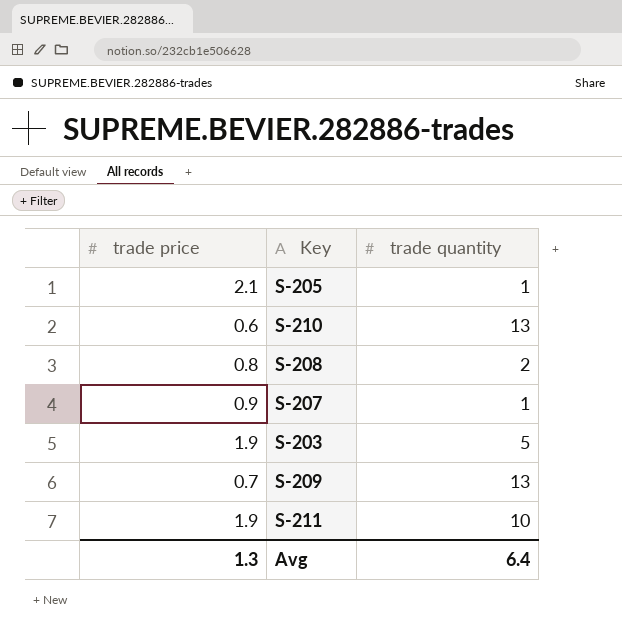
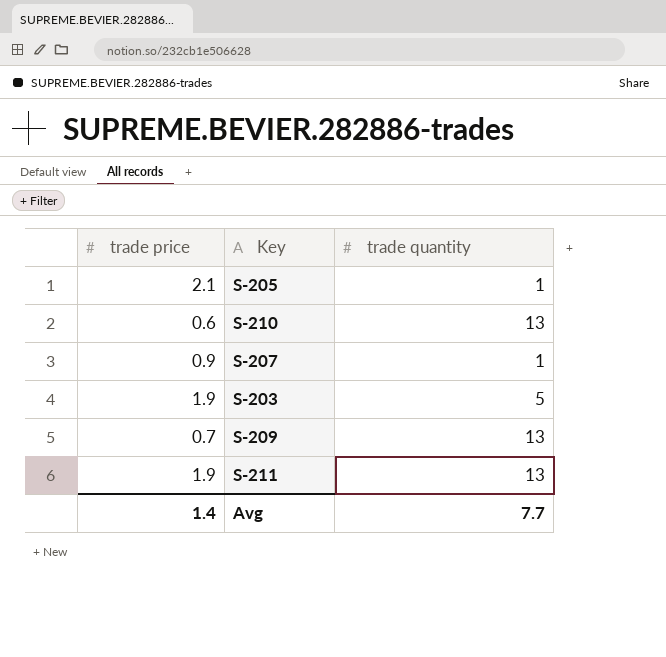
row S-208: 0.8 | 2 -> none
S-211 | trade quantity: 10 -> 13
Avg | trade price: 1.3 -> 1.4
Avg | trade quantity: 6.4 -> 7.7

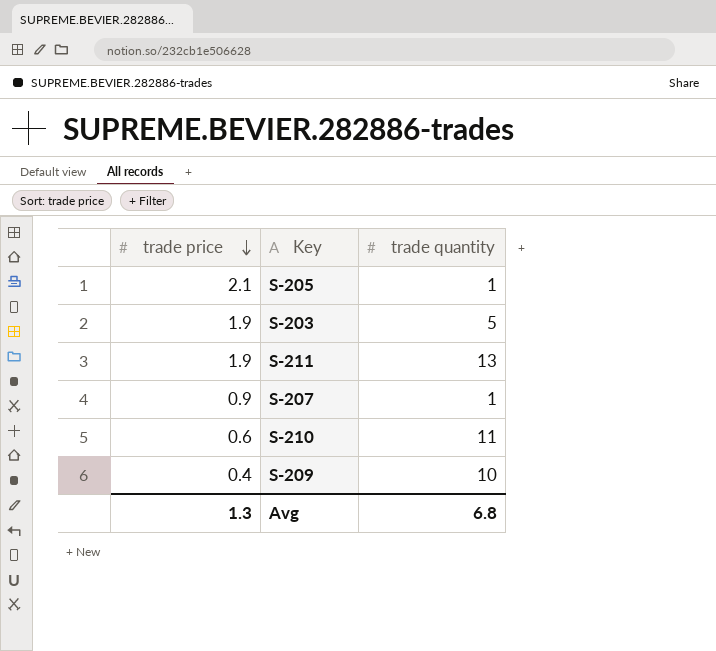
row order: none -> trade price descending
S-210 | trade quantity: 13 -> 11
S-209 | trade price: 0.7 -> 0.4
S-209 | trade quantity: 13 -> 10
Avg | trade price: 1.4 -> 1.3
Avg | trade quantity: 7.7 -> 6.8

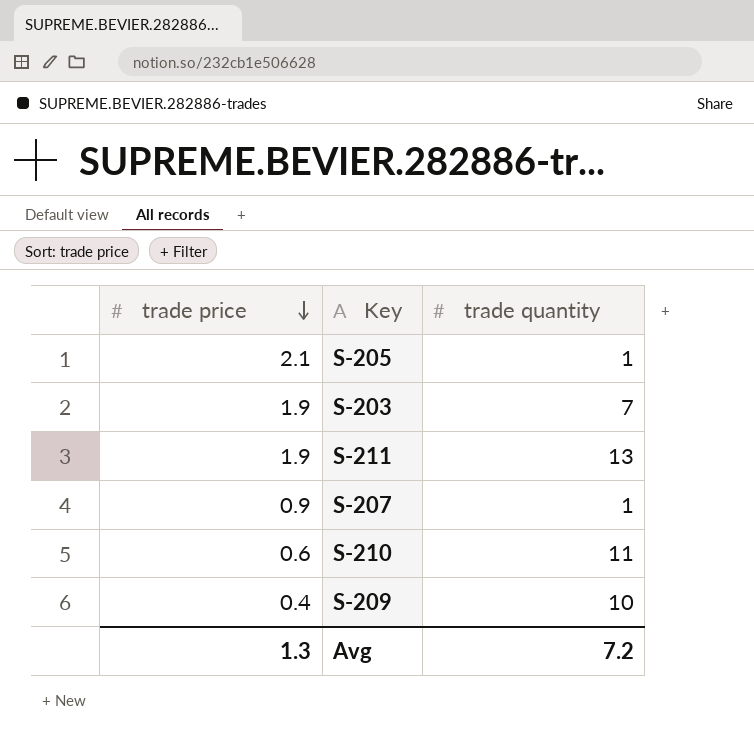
S-203 | trade quantity: 5 -> 7
Avg | trade quantity: 6.8 -> 7.2

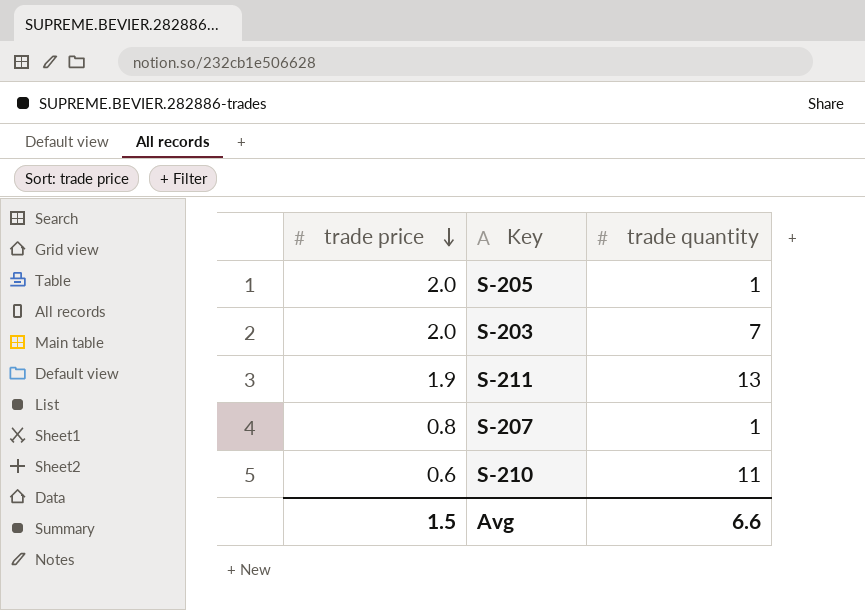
row S-209: 0.4 | 10 -> none
S-205 | trade price: 2.1 -> 2.0
S-203 | trade price: 1.9 -> 2.0
S-207 | trade price: 0.9 -> 0.8
Avg | trade price: 1.3 -> 1.5
Avg | trade quantity: 7.2 -> 6.6

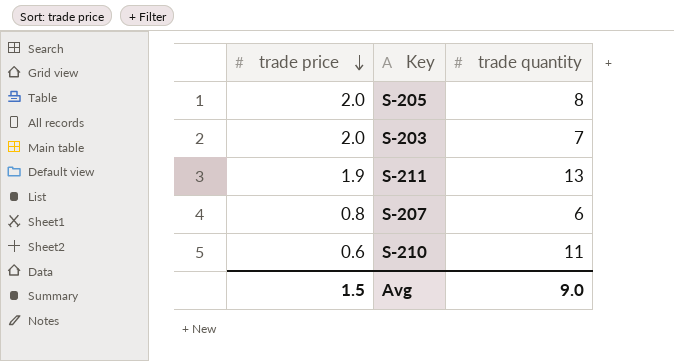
S-205 | trade quantity: 1 -> 8
S-207 | trade quantity: 1 -> 6
Avg | trade quantity: 6.6 -> 9.0

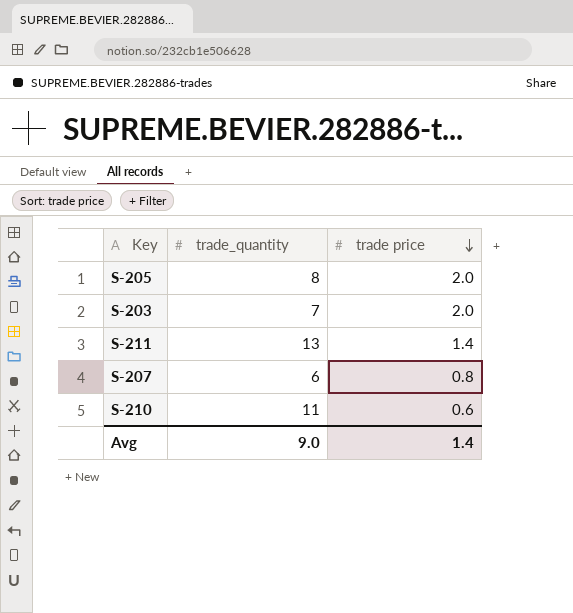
column name: trade quantity -> trade_quantity
column trade price | position: 1 -> 3
S-211 | trade price: 1.9 -> 1.4
Avg | trade price: 1.5 -> 1.4

